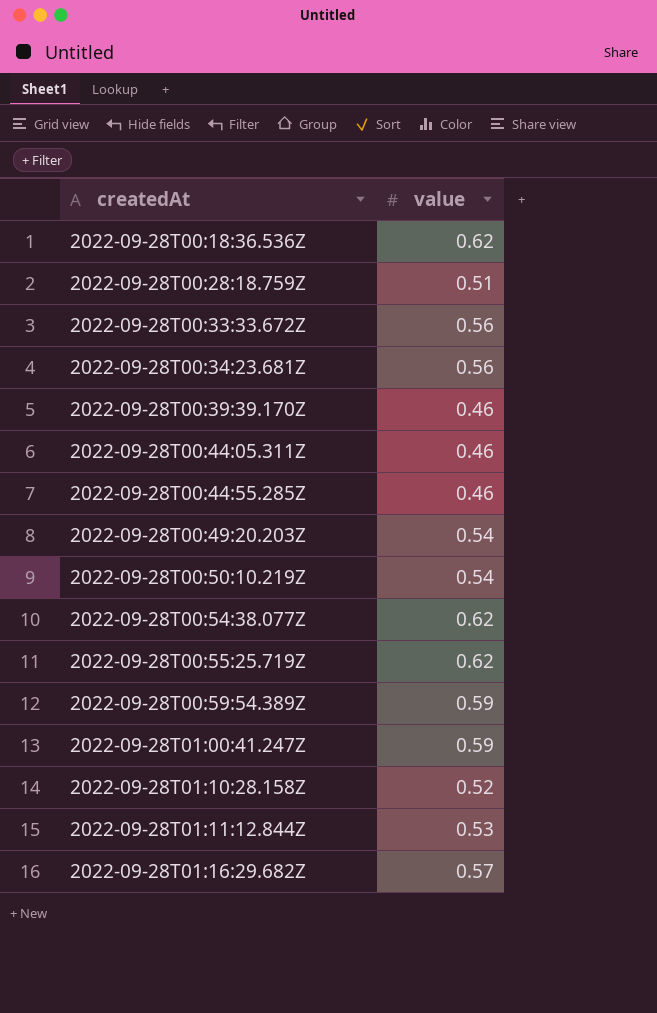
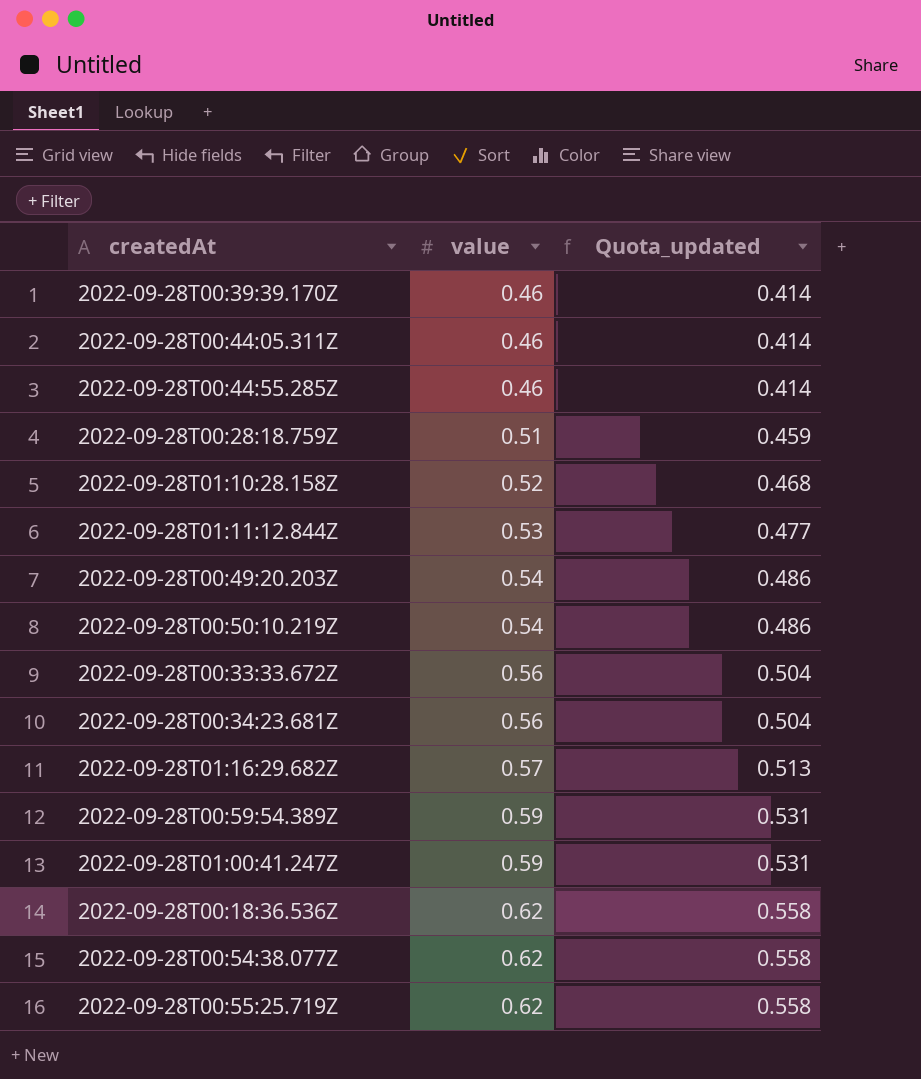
row order: createdAt ascending -> value ascending
column Quota_updated | formula: none -> [value] * 0.9

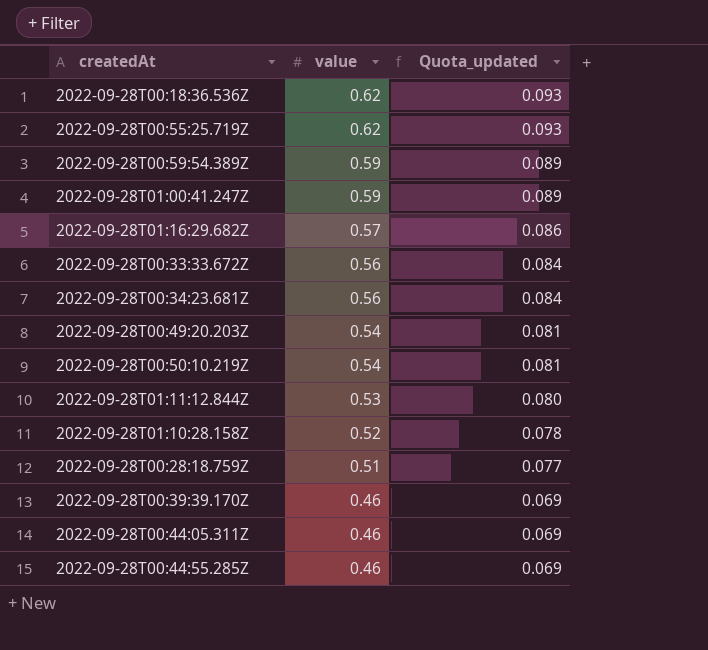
row order: value ascending -> value descending
column Quota_updated | formula: [value] * 0.9 -> [value] * 0.15
row 2022-09-28T00:54:38.077Z: 0.62 | 0.558 -> none

